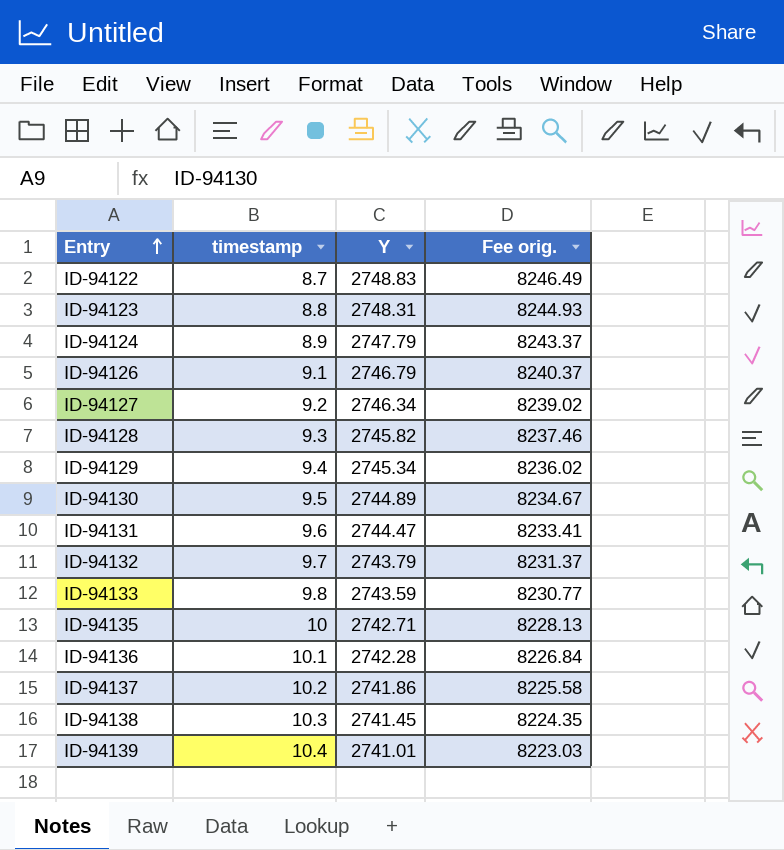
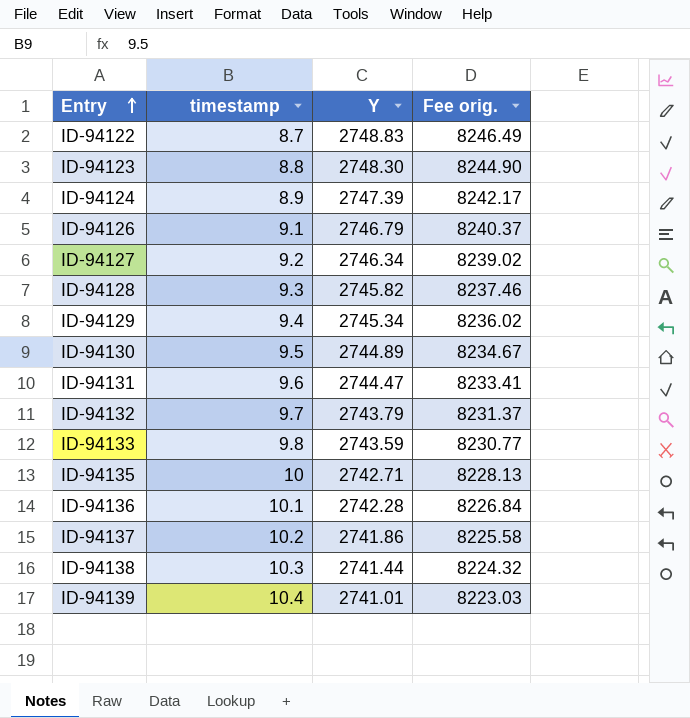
ID-94123 | Y: 2748.31 -> 2748.30
ID-94123 | Fee orig.: 8244.93 -> 8244.90
ID-94124 | Y: 2747.79 -> 2747.39
ID-94124 | Fee orig.: 8243.37 -> 8242.17
ID-94138 | Y: 2741.45 -> 2741.44
ID-94138 | Fee orig.: 8224.35 -> 8224.32

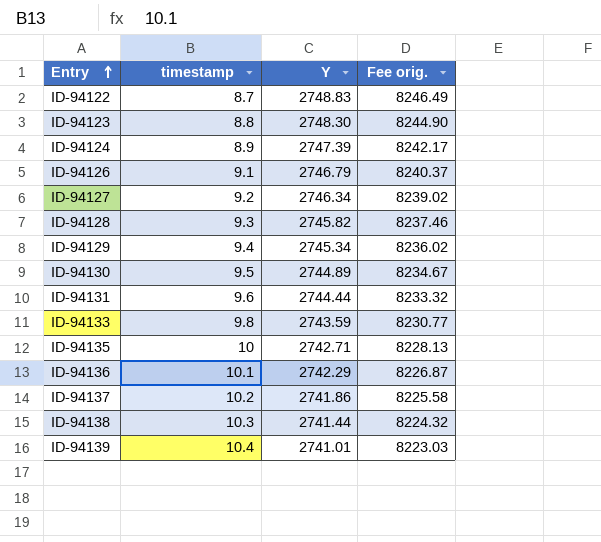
row ID-94132: 9.7 | 2743.79 | 8231.37 -> none
ID-94131 | Y: 2744.47 -> 2744.44
ID-94131 | Fee orig.: 8233.41 -> 8233.32
ID-94136 | Y: 2742.28 -> 2742.29
ID-94136 | Fee orig.: 8226.84 -> 8226.87

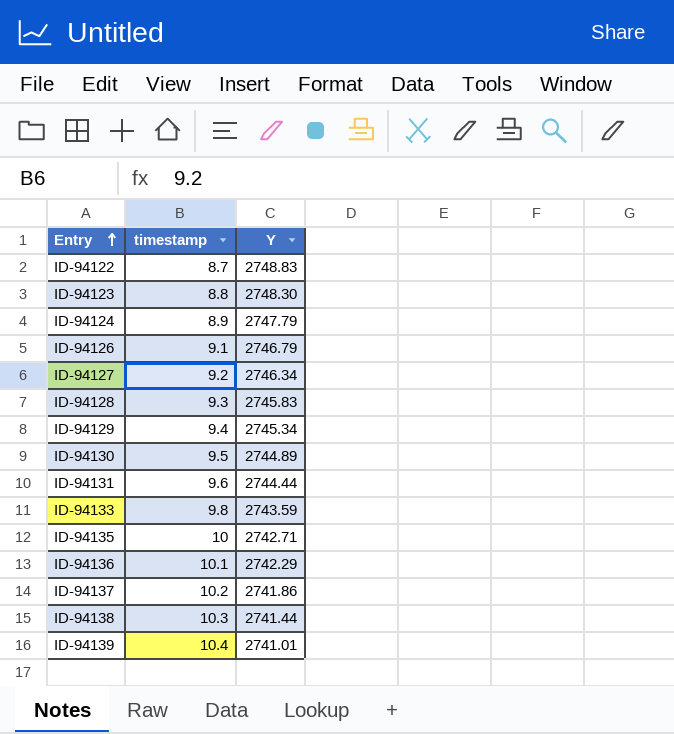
column Fee orig. | formula: [Y] * 3 -> none
ID-94124 | Y: 2747.39 -> 2747.79
ID-94128 | Y: 2745.82 -> 2745.83

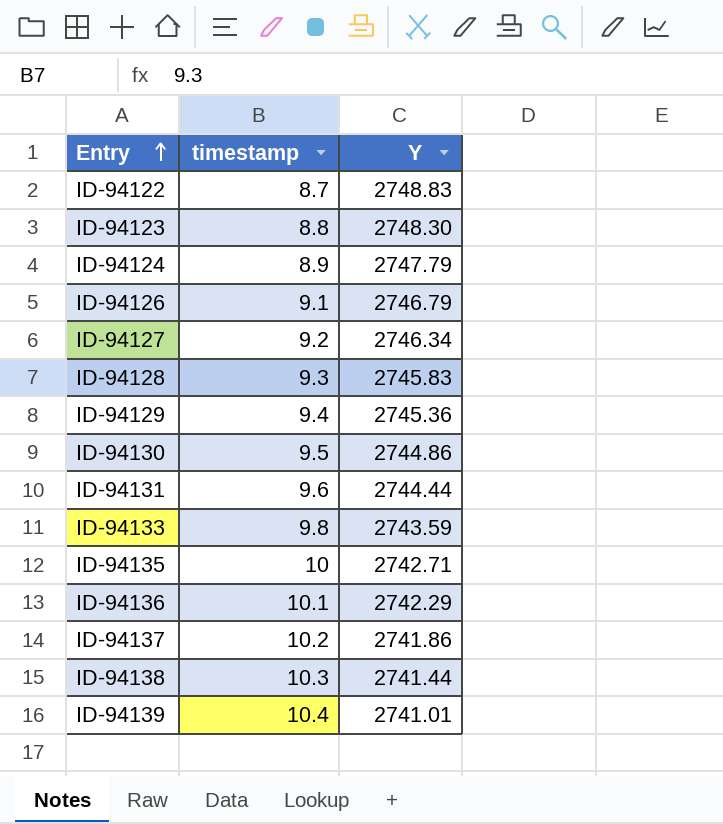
ID-94129 | Y: 2745.34 -> 2745.36
ID-94130 | Y: 2744.89 -> 2744.86

